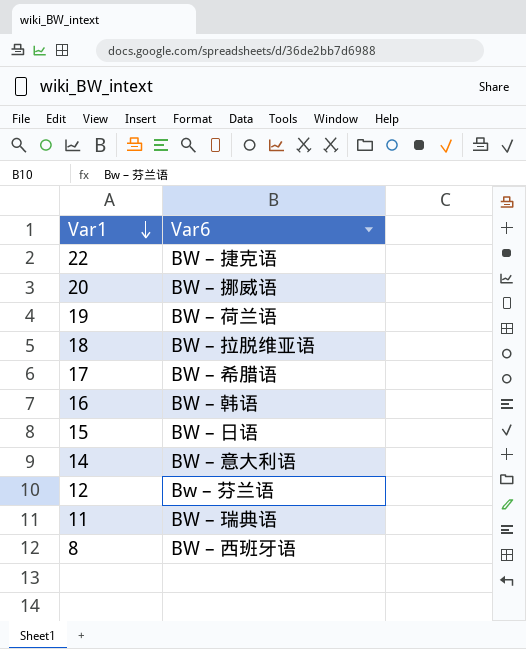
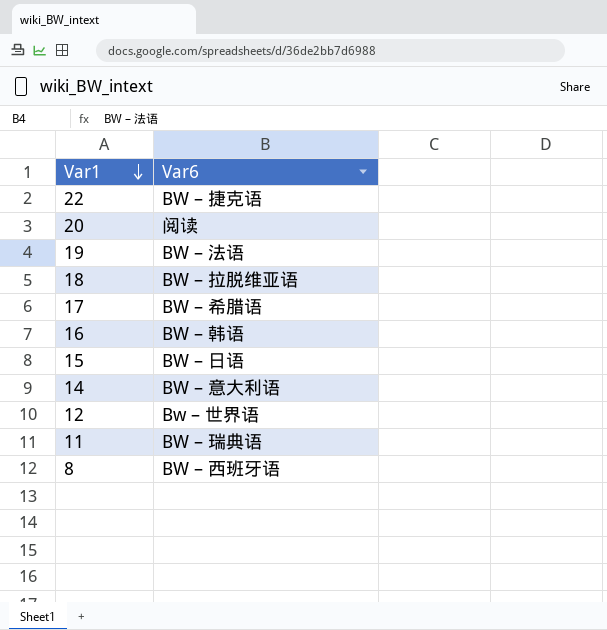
20 | Var6: BW – 挪威语 -> 阅读
19 | Var6: BW – 荷兰语 -> BW – 法语
12 | Var6: Bw – 芬兰语 -> Bw – 世界语

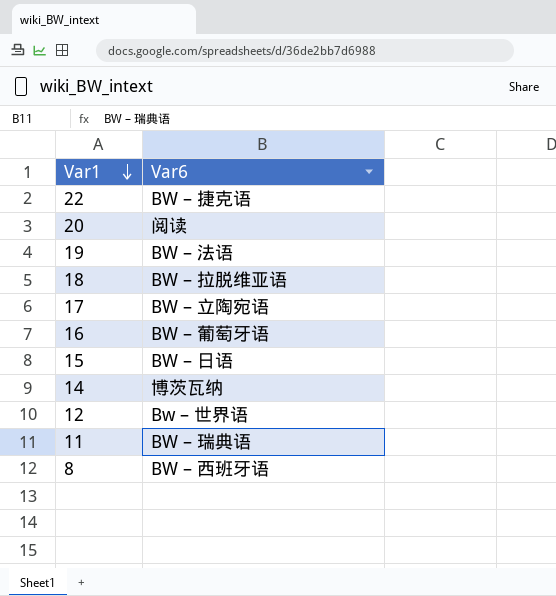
17 | Var6: BW – 希腊语 -> BW – 立陶宛语
16 | Var6: BW – 韩语 -> BW – 葡萄牙语
14 | Var6: BW – 意大利语 -> 博茨瓦纳

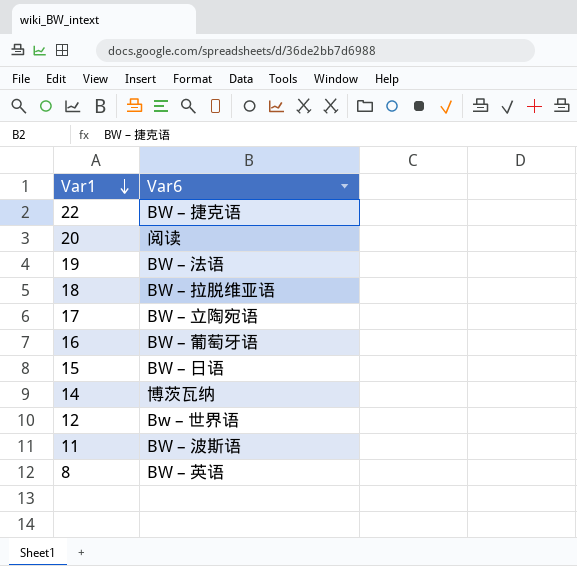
11 | Var6: BW – 瑞典语 -> BW – 波斯语
8 | Var6: BW – 西班牙语 -> BW – 英语

